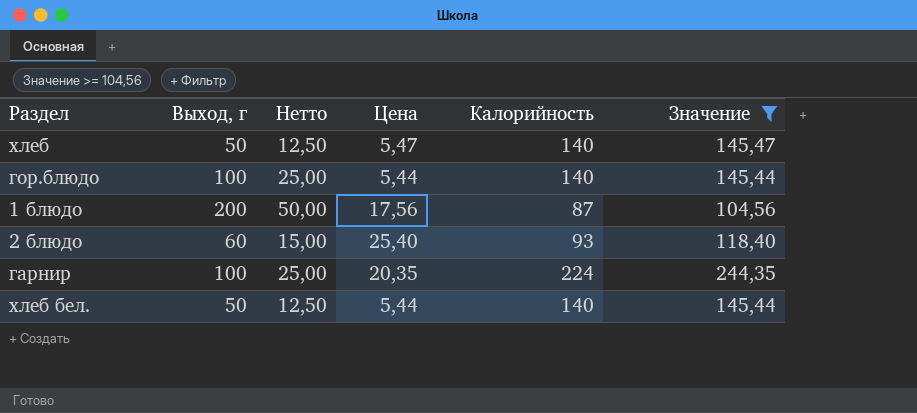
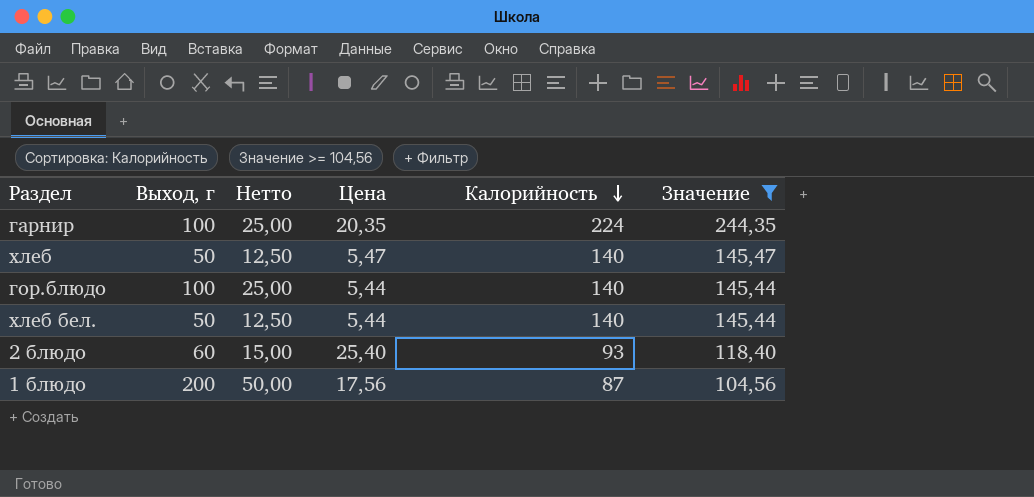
row order: none -> Калорийность descending

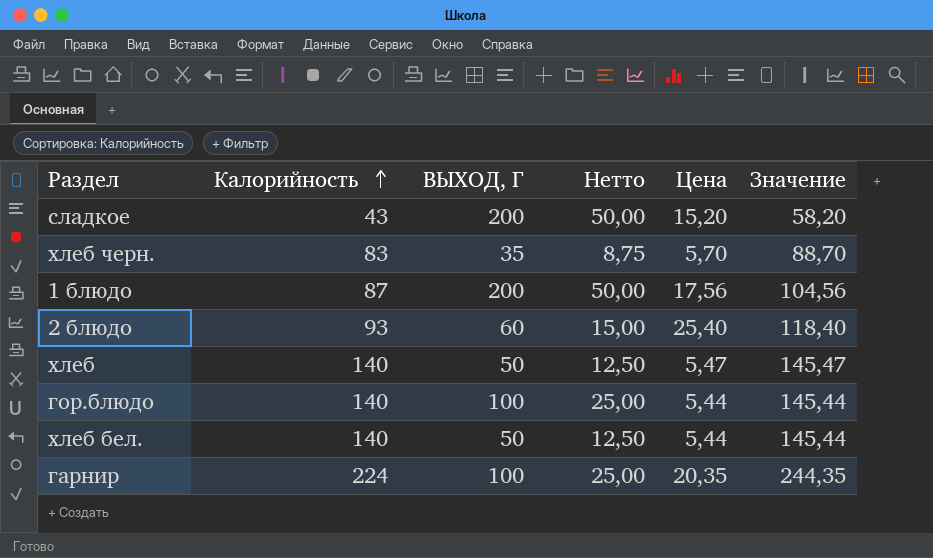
filter: Значение >= 104,56 -> none
row order: Калорийность descending -> Калорийность ascending
column Калорийность | position: 5 -> 2
column name: Выход, г -> ВЫХОД, Г

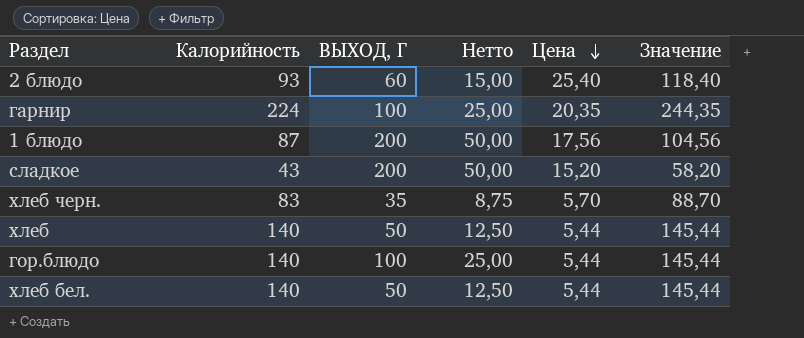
row order: Калорийность ascending -> Цена descending
хлеб | Цена: 5,47 -> 5,44
хлеб | Значение: 145,47 -> 145,44

